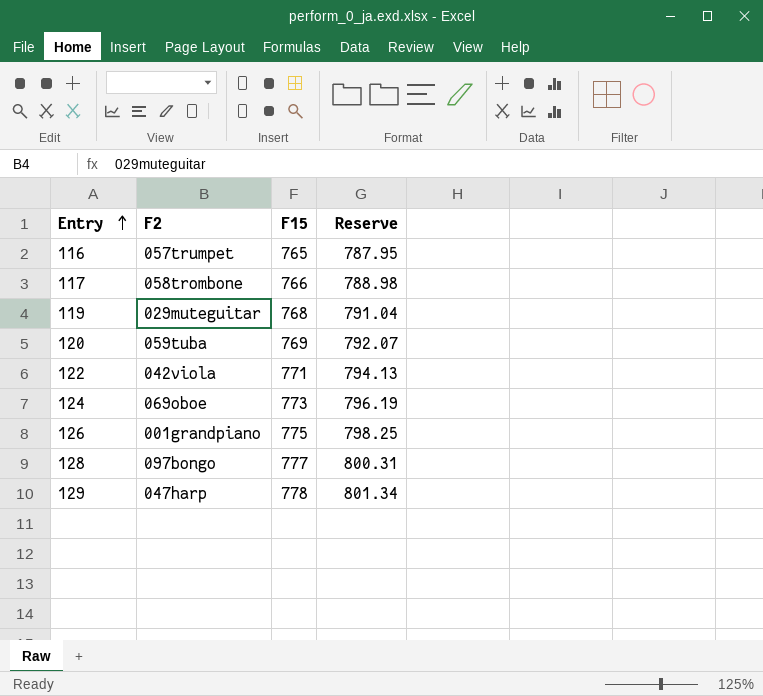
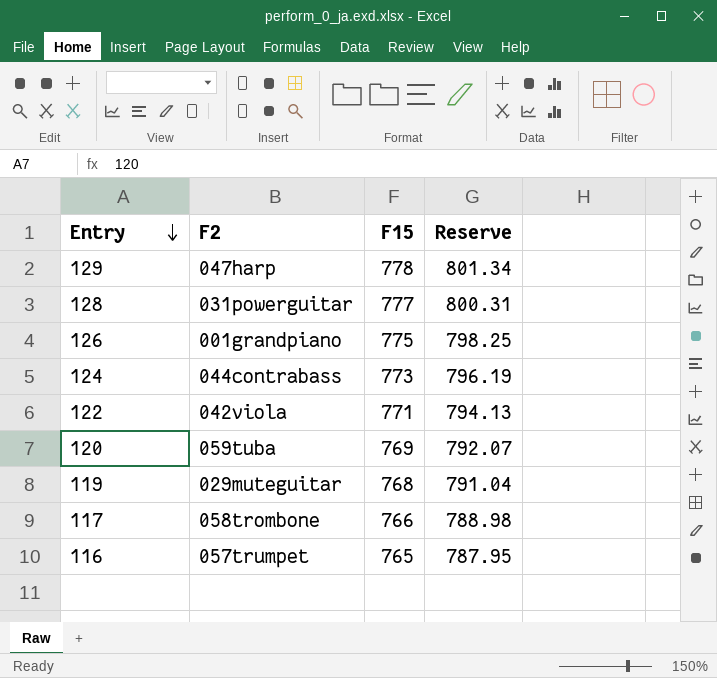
row order: Entry ascending -> Entry descending
128 | F2: 097bongo -> 031powerguitar
124 | F2: 069oboe -> 044contrabass

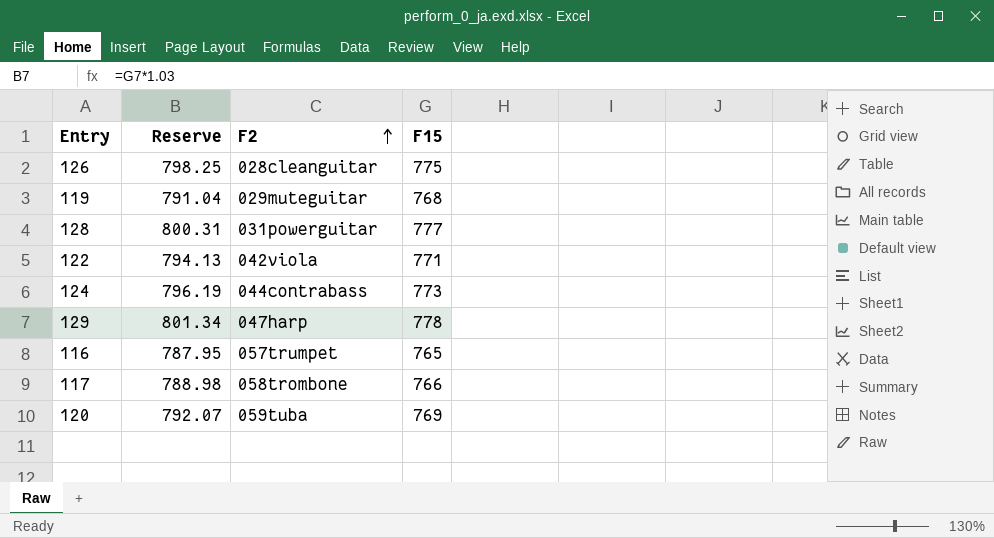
row order: Entry descending -> F2 ascending
column Reserve | position: 4 -> 2
126 | F2: 001grandpiano -> 028cleanguitar

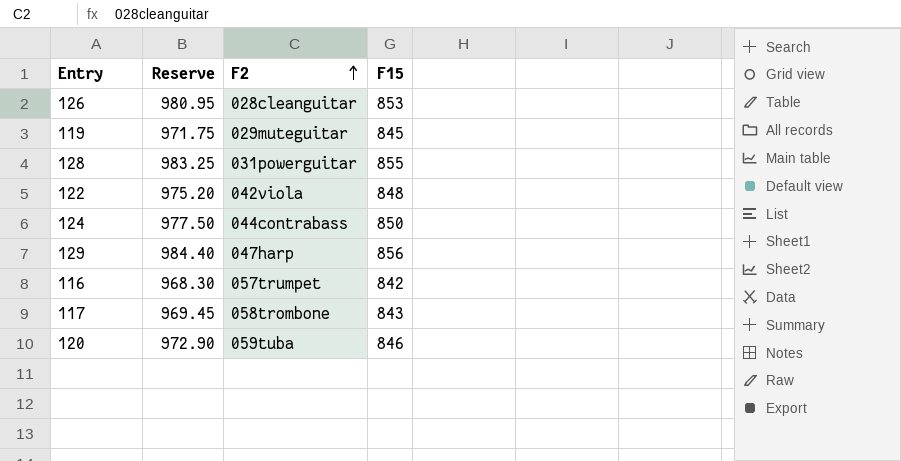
column Reserve | formula: [F15] * 1.03 -> [F15] * 1.15
126 | F15: 775 -> 853
119 | F15: 768 -> 845
128 | F15: 777 -> 855
122 | F15: 771 -> 848
124 | F15: 773 -> 850
129 | F15: 778 -> 856
116 | F15: 765 -> 842
117 | F15: 766 -> 843
120 | F15: 769 -> 846

